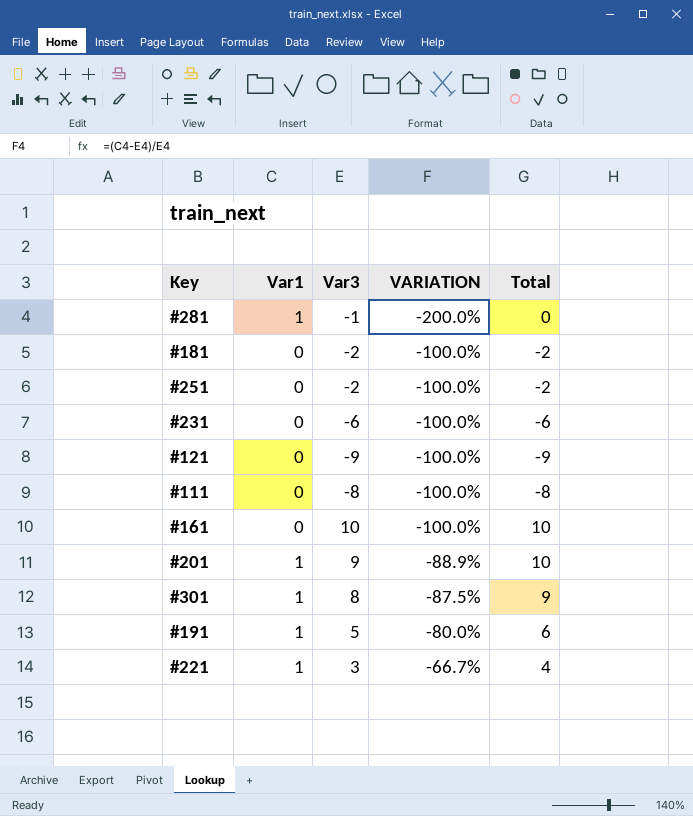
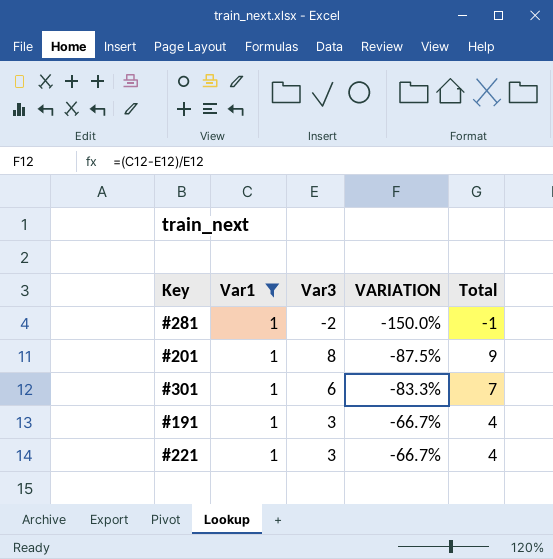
filter: none -> Var1 = 1
#281 | Var3: -1 -> -2
#281 | VARIATION: -200.0% -> -150.0%
#281 | Total: 0 -> -1
#201 | Var3: 9 -> 8
#201 | VARIATION: -88.9% -> -87.5%
#201 | Total: 10 -> 9
#301 | Var3: 8 -> 6
#301 | VARIATION: -87.5% -> -83.3%
#301 | Total: 9 -> 7
#191 | Var3: 5 -> 3
#191 | VARIATION: -80.0% -> -66.7%
#191 | Total: 6 -> 4

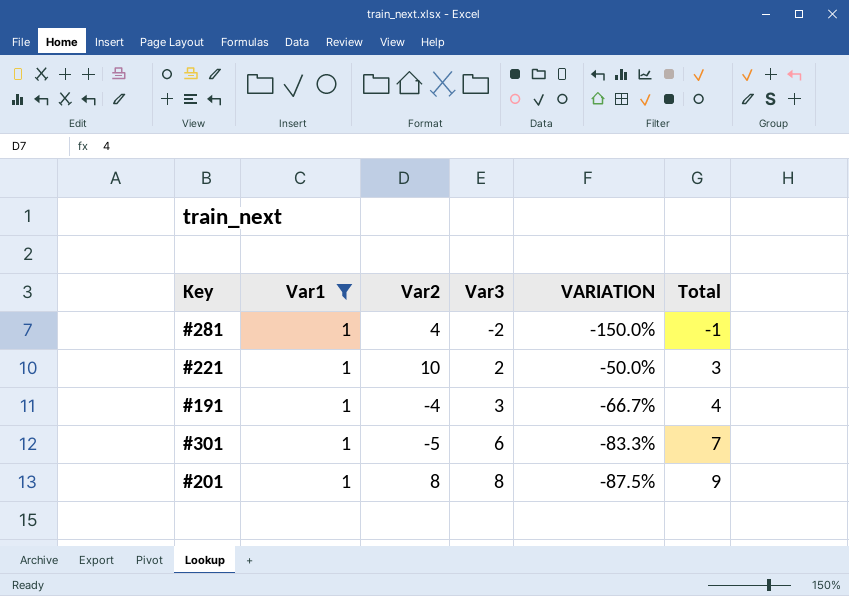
row order: VARIATION ascending -> Var3 ascending
column Var2 | position: none -> 3
#221 | Var3: 3 -> 2
#221 | VARIATION: -66.7% -> -50.0%
#221 | Total: 4 -> 3

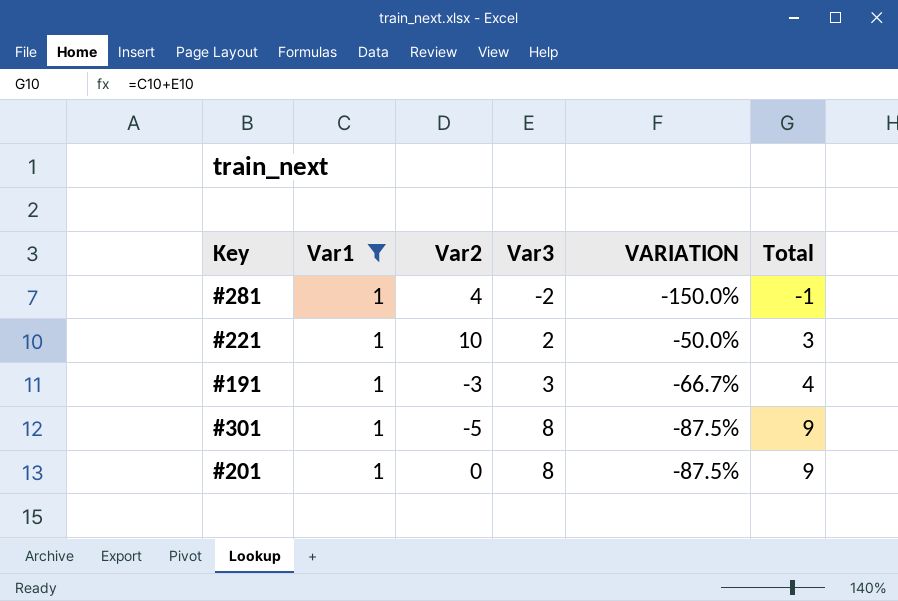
#191 | Var2: -4 -> -3
#301 | Var3: 6 -> 8
#301 | VARIATION: -83.3% -> -87.5%
#301 | Total: 7 -> 9
#201 | Var2: 8 -> 0

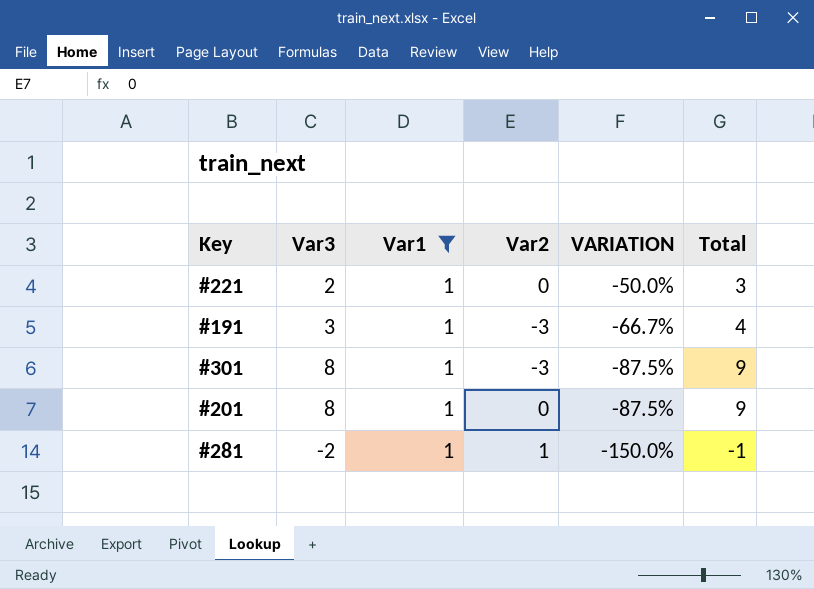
row order: Var3 ascending -> VARIATION descending
column Var3 | position: 4 -> 2
#221 | Var2: 10 -> 0
#301 | Var2: -5 -> -3
#281 | Var2: 4 -> 1

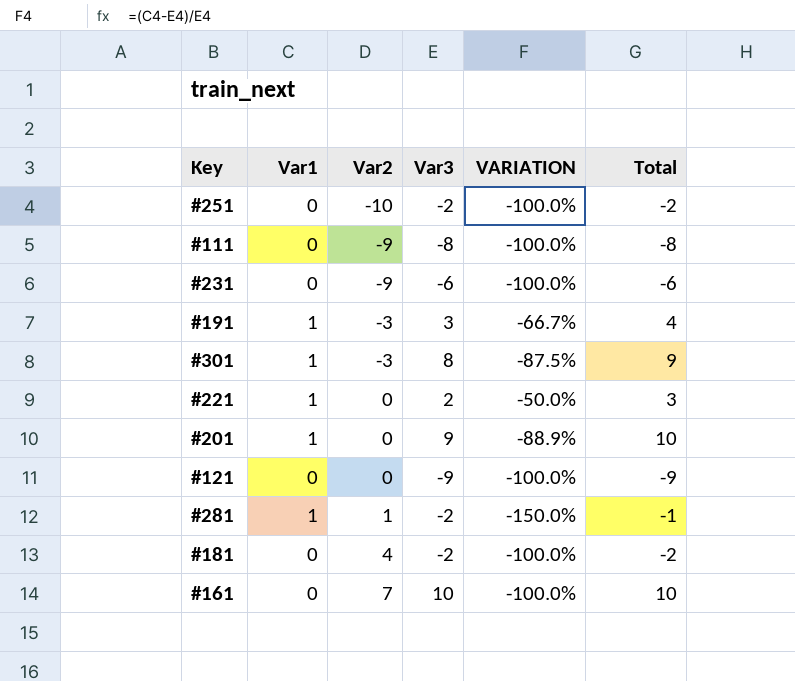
filter: Var1 = 1 -> none
row order: VARIATION descending -> Var2 ascending
column Var3 | position: 2 -> 4
#201 | Var3: 8 -> 9
#201 | VARIATION: -87.5% -> -88.9%
#201 | Total: 9 -> 10

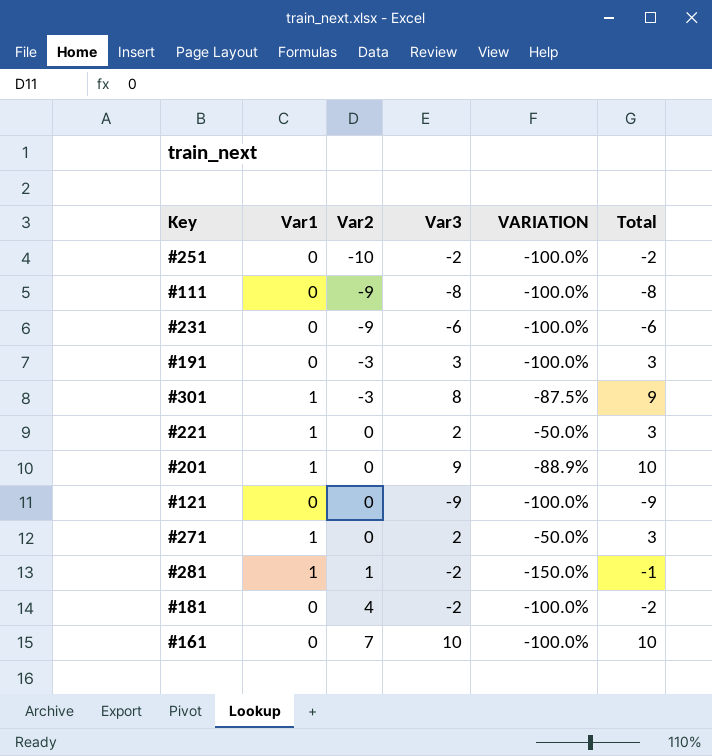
#191 | Var1: 1 -> 0
#191 | VARIATION: -66.7% -> -100.0%
#191 | Total: 4 -> 3
row #271: none -> 1 | 0 | 2 | -50.0% | 3

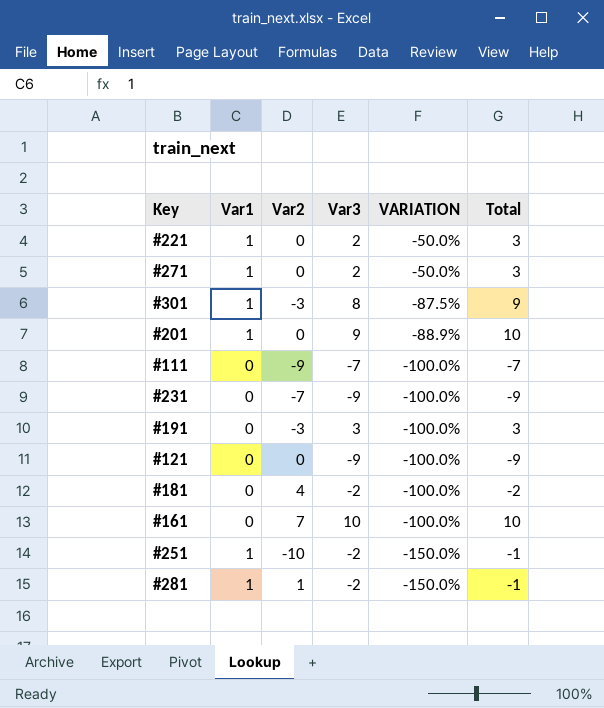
row order: Var2 ascending -> VARIATION descending
#111 | Var3: -8 -> -7
#111 | Total: -8 -> -7
#231 | Var2: -9 -> -7
#231 | Var3: -6 -> -9
#231 | Total: -6 -> -9
#251 | Var1: 0 -> 1
#251 | VARIATION: -100.0% -> -150.0%
#251 | Total: -2 -> -1

